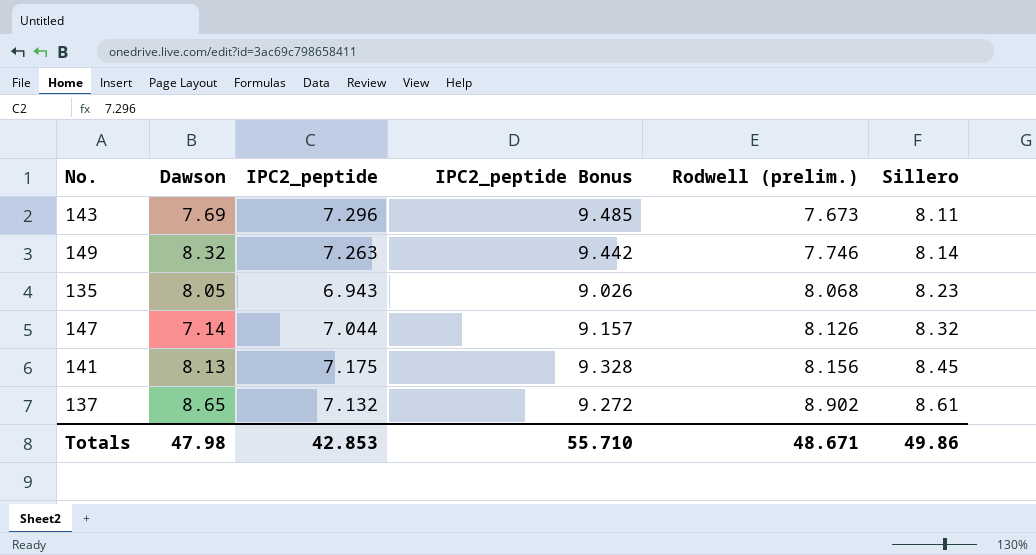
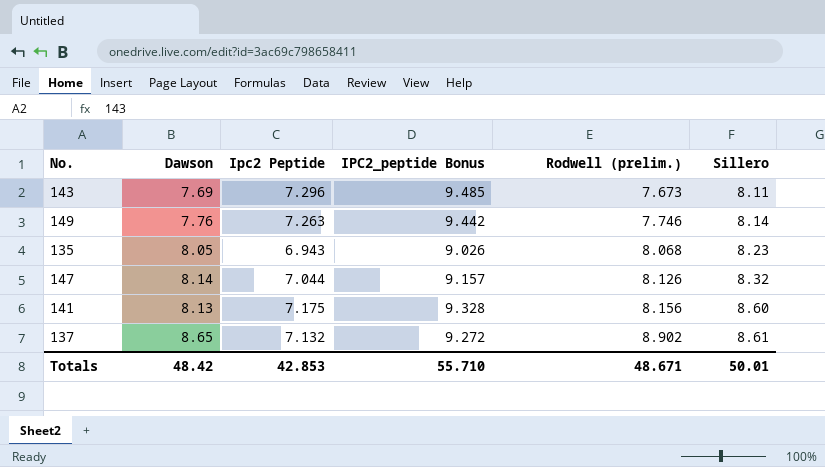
column name: IPC2_peptide -> Ipc2 Peptide
149 | Dawson: 8.32 -> 7.76
147 | Dawson: 7.14 -> 8.14
141 | Sillero: 8.45 -> 8.60
Totals | Dawson: 47.98 -> 48.42
Totals | Sillero: 49.86 -> 50.01

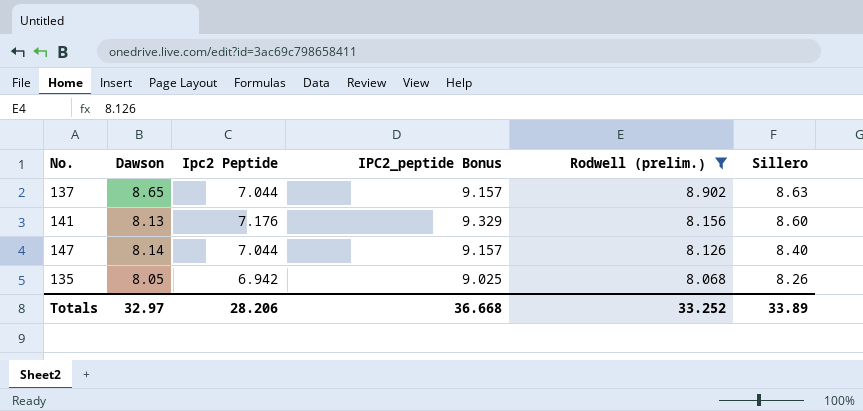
filter: none -> Rodwell (prelim.) >= 8.068
row order: Rodwell (prelim.) ascending -> Rodwell (prelim.) descending
137 | Ipc2 Peptide: 7.132 -> 7.044
137 | IPC2_peptide Bonus: 9.272 -> 9.157
137 | Sillero: 8.61 -> 8.63
141 | Ipc2 Peptide: 7.175 -> 7.176
141 | IPC2_peptide Bonus: 9.328 -> 9.329
147 | Sillero: 8.32 -> 8.40
135 | Ipc2 Peptide: 6.943 -> 6.942
135 | IPC2_peptide Bonus: 9.026 -> 9.025
135 | Sillero: 8.23 -> 8.26
Totals | Dawson: 48.42 -> 32.97
Totals | Ipc2 Peptide: 42.853 -> 28.206
Totals | IPC2_peptide Bonus: 55.710 -> 36.668
Totals | Rodwell (prelim.): 48.671 -> 33.252
Totals | Sillero: 50.01 -> 33.89

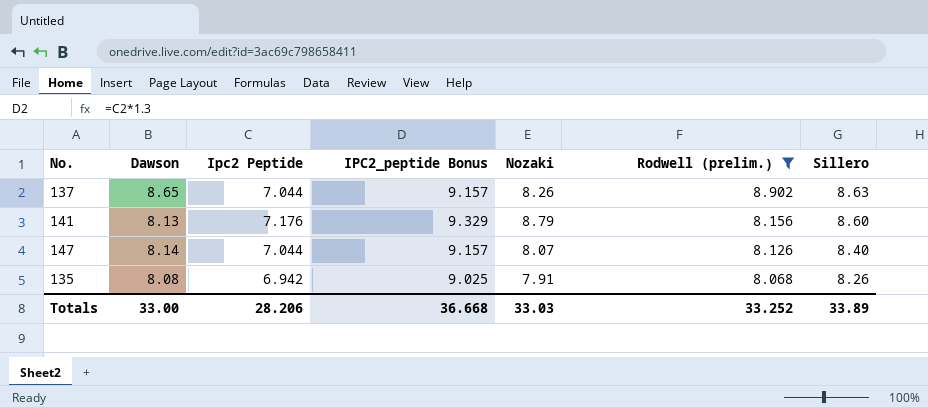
column Nozaki | position: none -> 5
135 | Dawson: 8.05 -> 8.08
Totals | Dawson: 32.97 -> 33.00

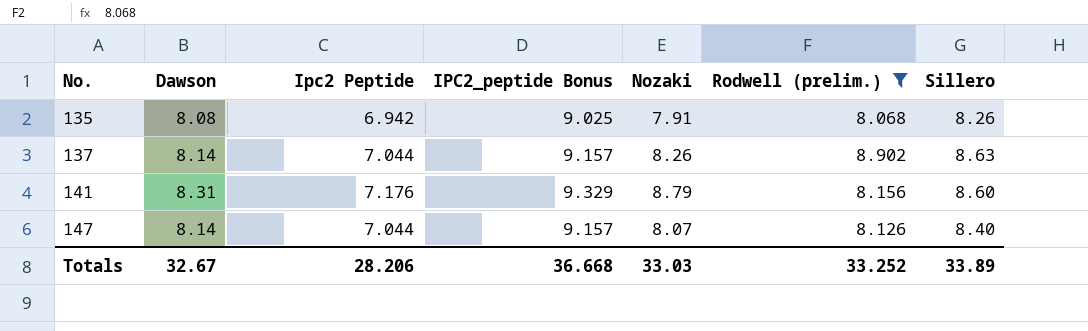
row order: Rodwell (prelim.) descending -> No. ascending
137 | Dawson: 8.65 -> 8.14
141 | Dawson: 8.13 -> 8.31
Totals | Dawson: 33.00 -> 32.67

